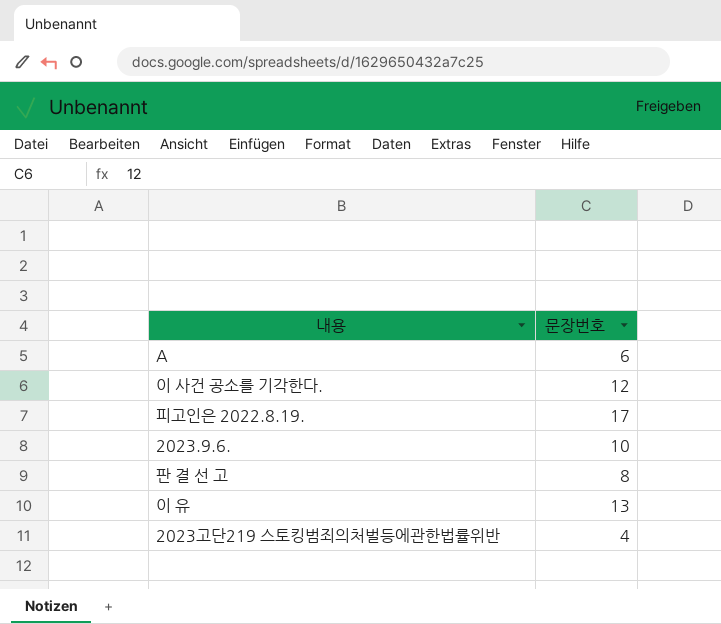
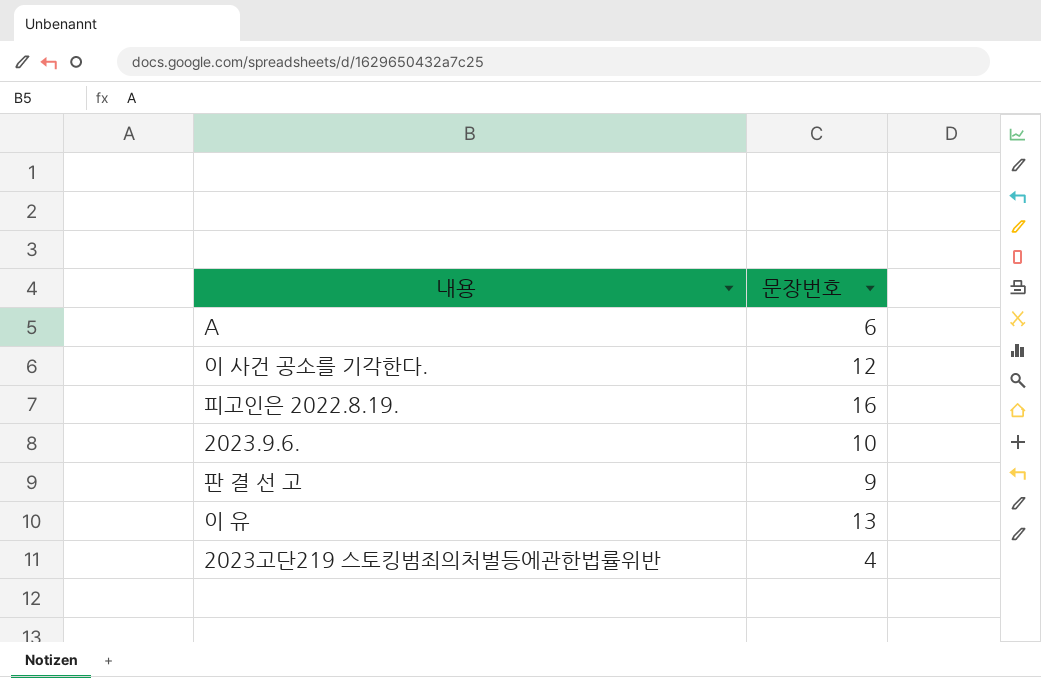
피고인은 2022.8.19. | 문장번호: 17 -> 16
판 결 선 고 | 문장번호: 8 -> 9

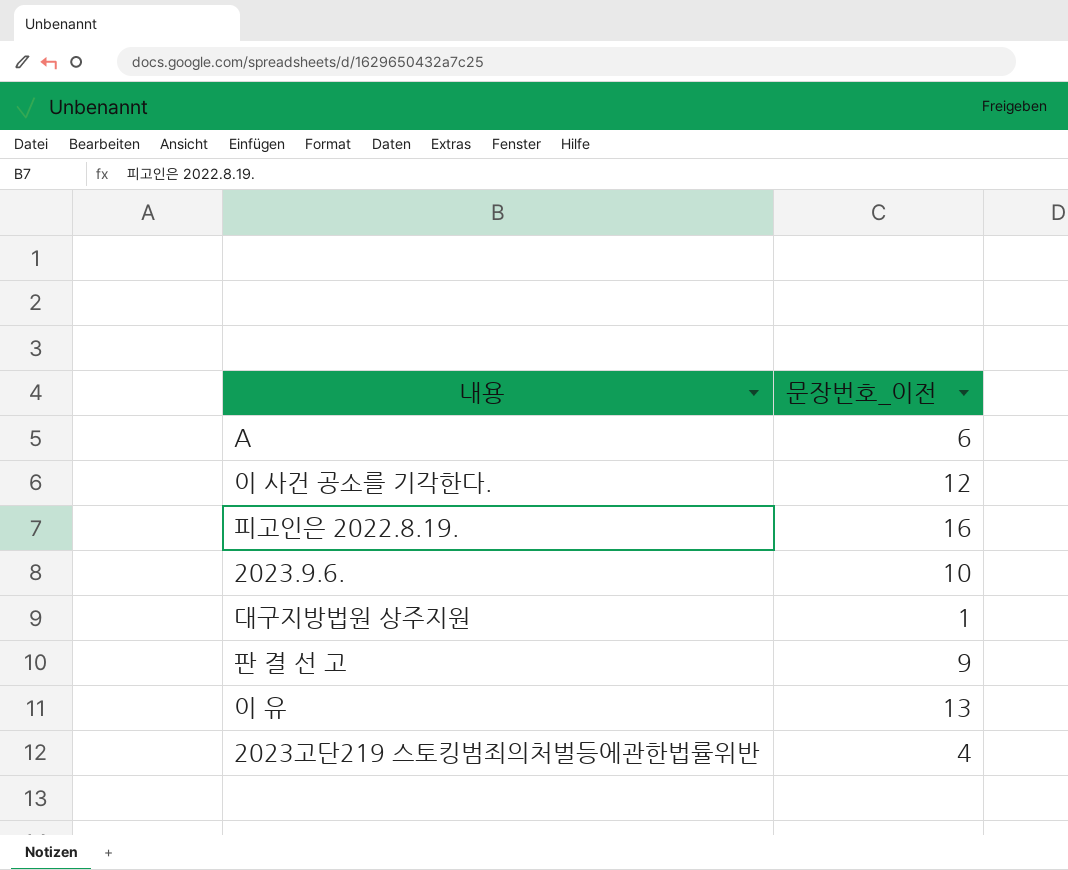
column name: 문장번호 -> 문장번호_이전
row 대구지방법원 상주지원: none -> 1

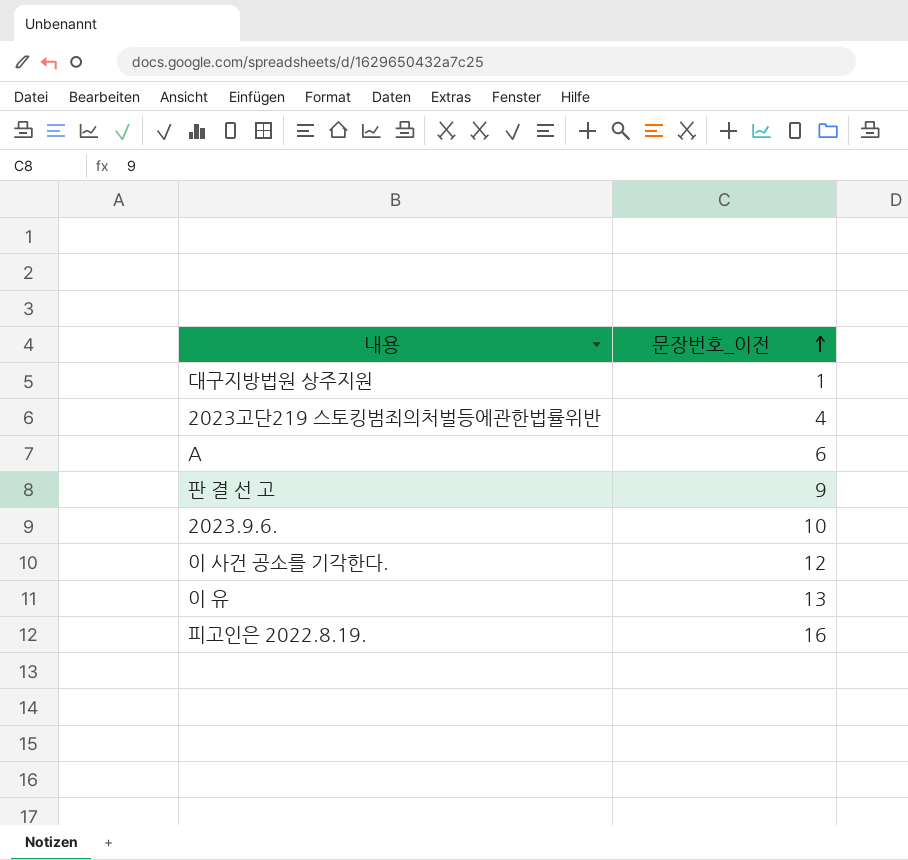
row order: none -> 문장번호_이전 ascending

